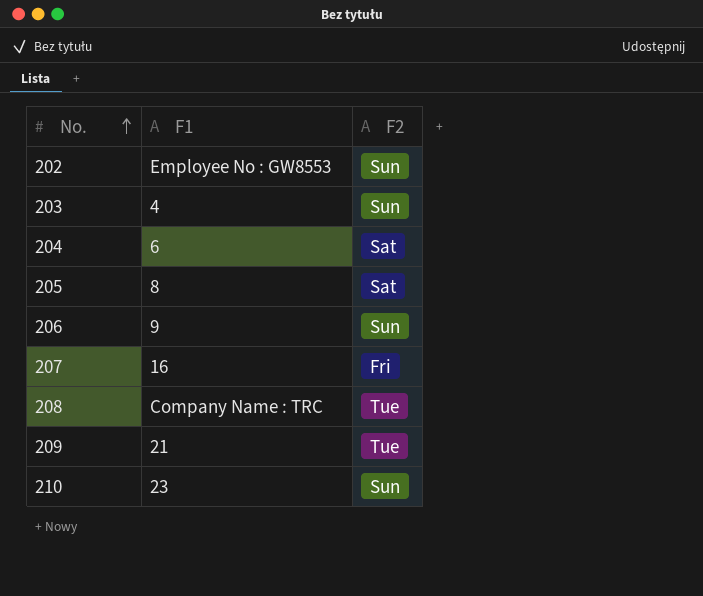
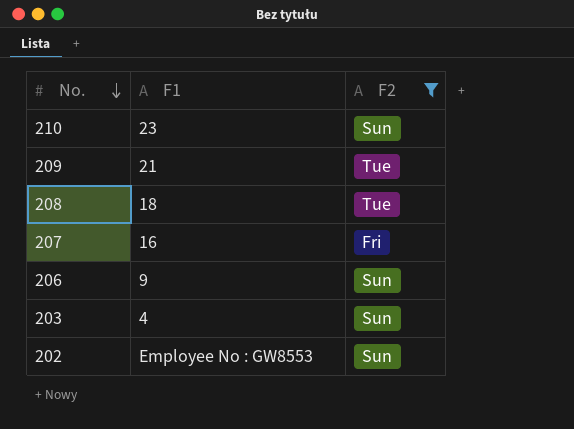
filter: none -> F2 != Sat
row order: No. ascending -> No. descending
208 | F1: Company Name : TRC -> 18

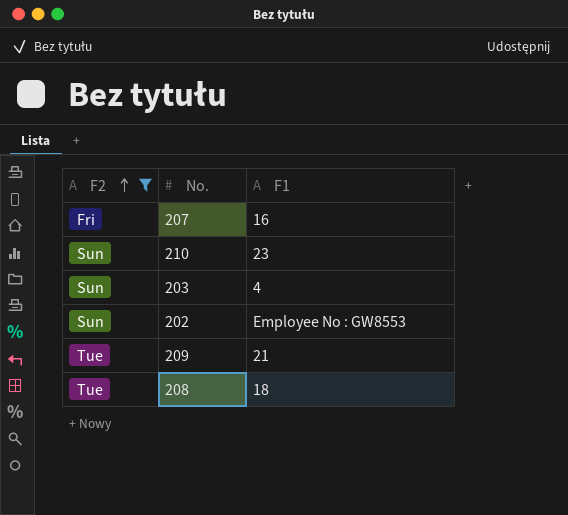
row order: No. descending -> F2 ascending
column F2 | position: 3 -> 1
row 206: 9 | Sun -> none

